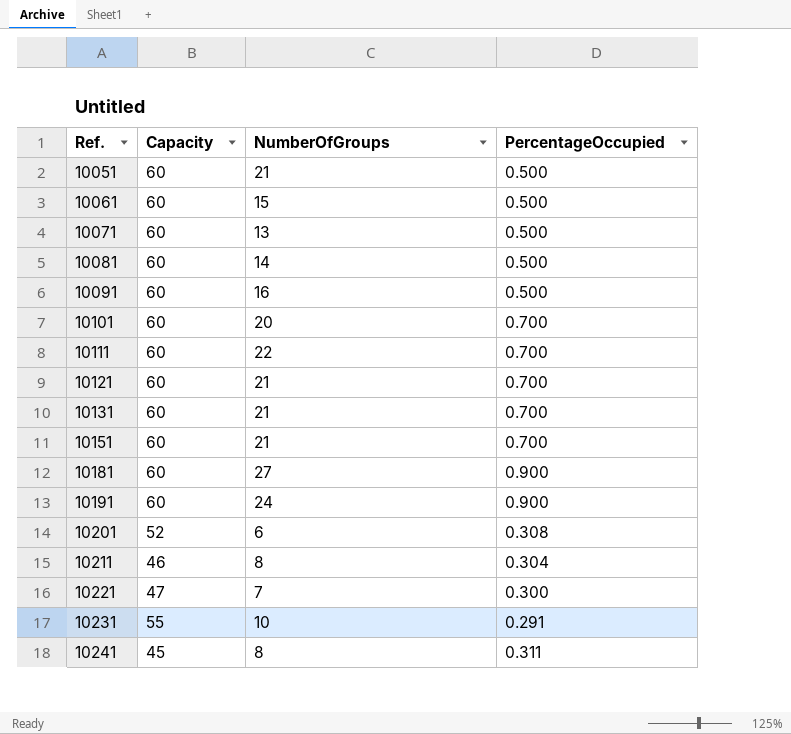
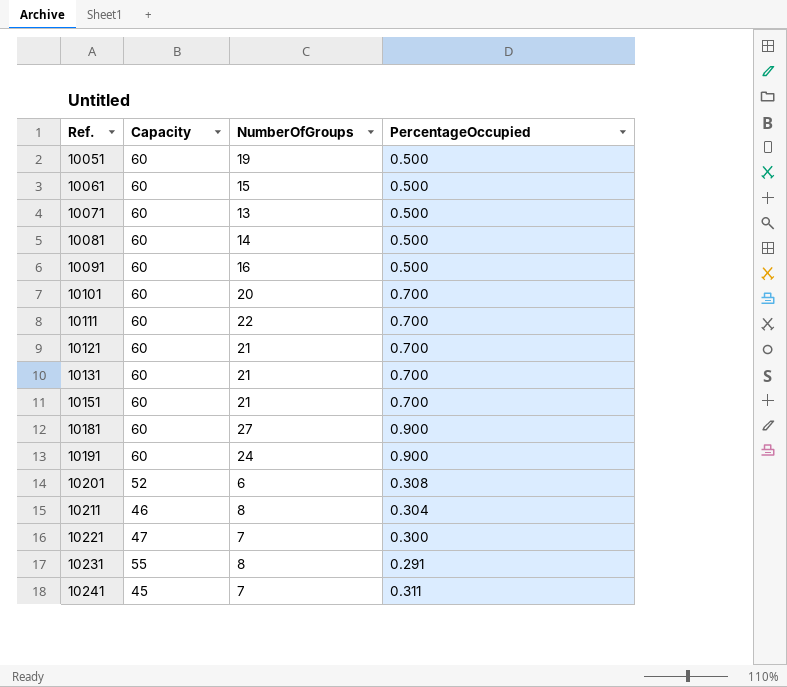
10051 | NumberOfGroups: 21 -> 19
10231 | NumberOfGroups: 10 -> 8
10241 | NumberOfGroups: 8 -> 7

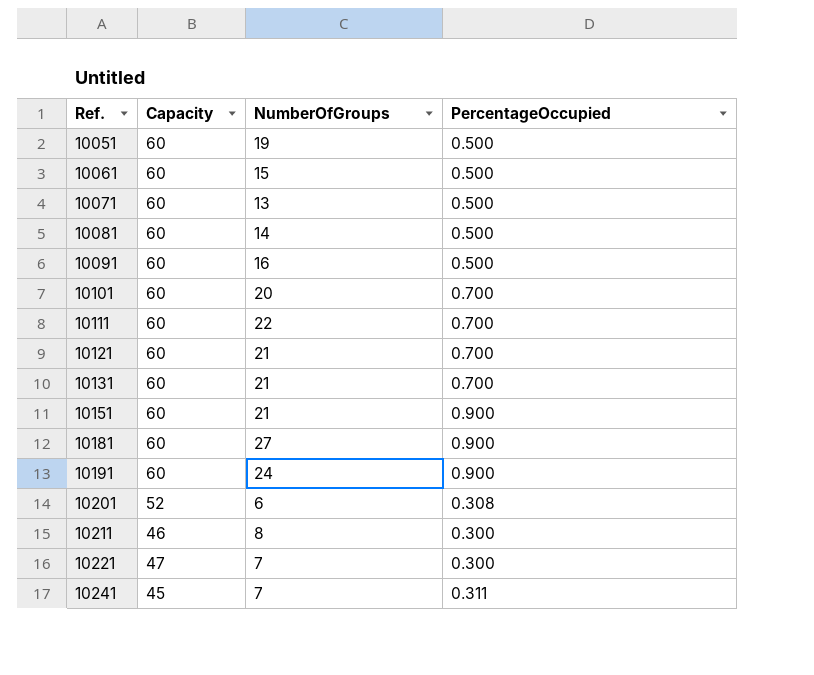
row 10231: 55 | 8 | 0.291 -> none
10151 | PercentageOccupied: 0.700 -> 0.900
10211 | PercentageOccupied: 0.304 -> 0.300

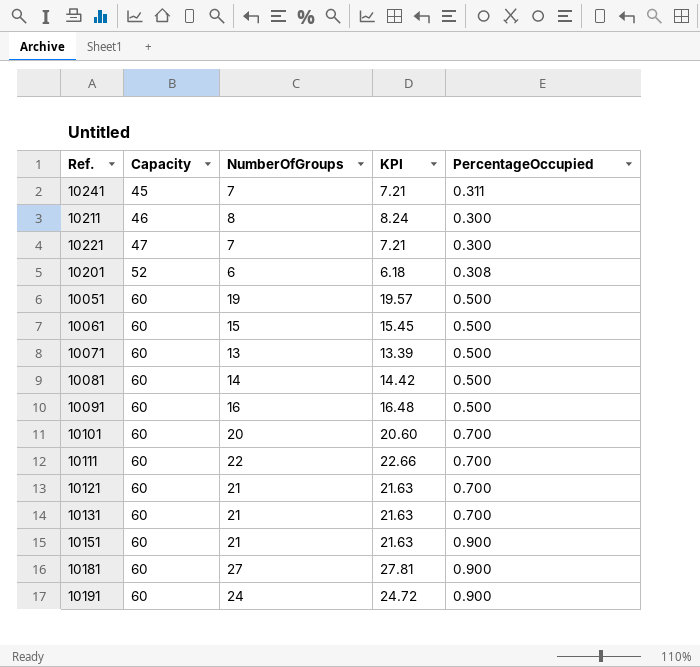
row order: Ref. ascending -> Capacity ascending
column KPI | formula: none -> [NumberOfGroups] * 1.03

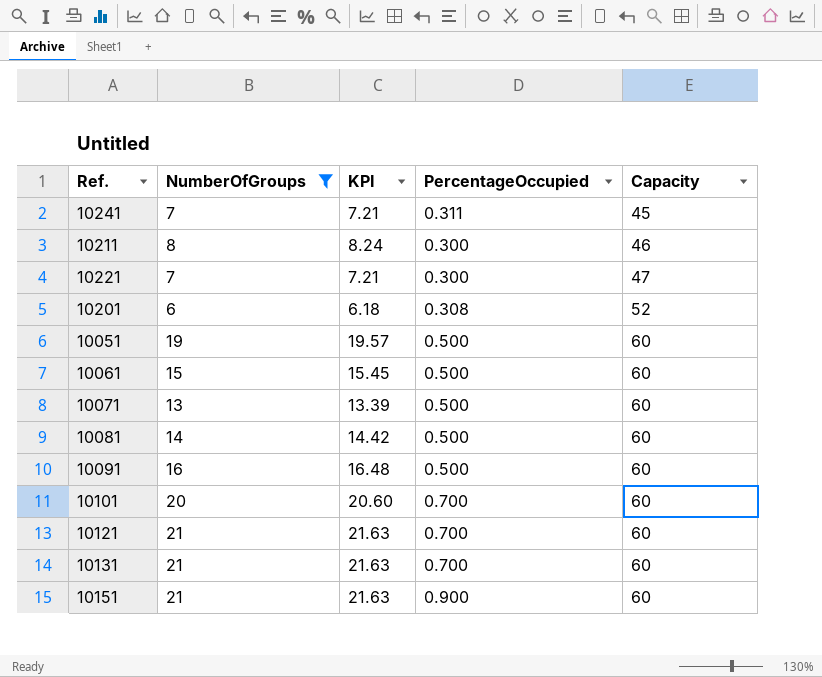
filter: none -> NumberOfGroups <= 21
column Capacity | position: 2 -> 5

